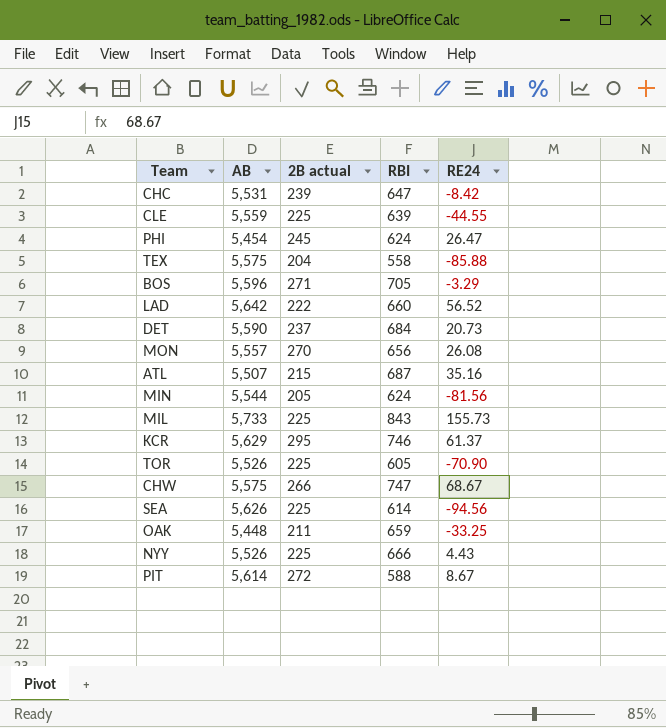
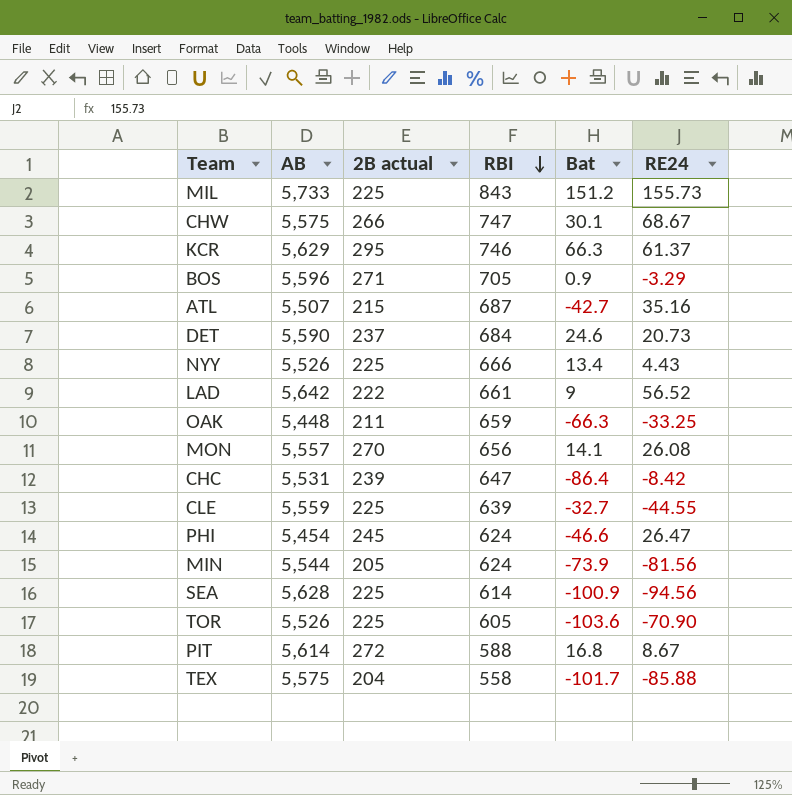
row order: none -> RBI descending
column Bat | position: none -> 5
LAD | RBI: 660 -> 661
SEA | AB: 5,626 -> 5,628

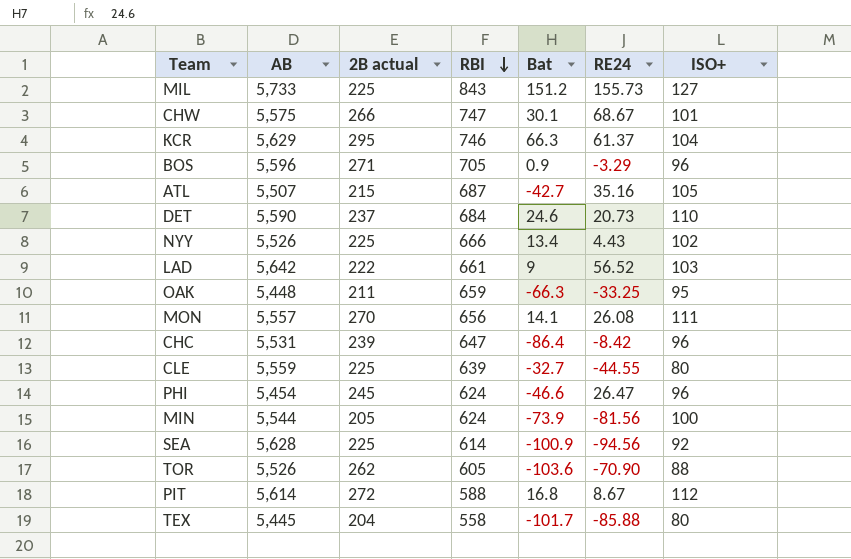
column ISO+ | position: none -> 7
TOR | 2B actual: 225 -> 262
TEX | AB: 5,575 -> 5,445

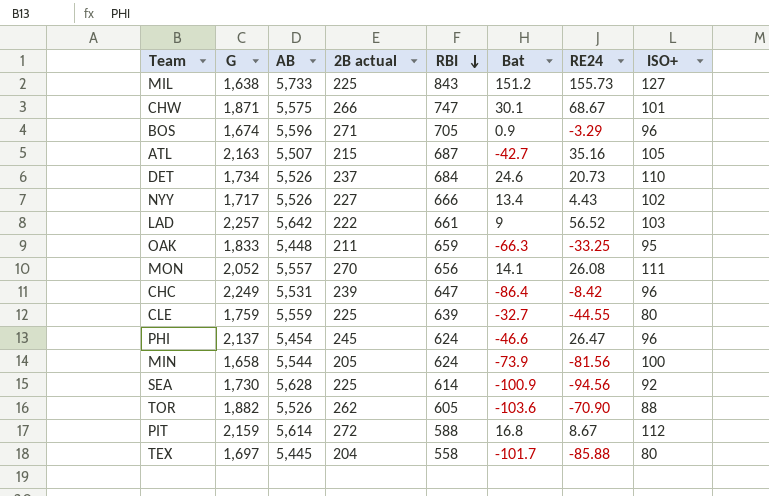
column G | position: none -> 2
row KCR: 5,629 | 295 | 746 | 66.3 | 61.37 | 104 -> none
DET | AB: 5,590 -> 5,526
NYY | 2B actual: 225 -> 227

